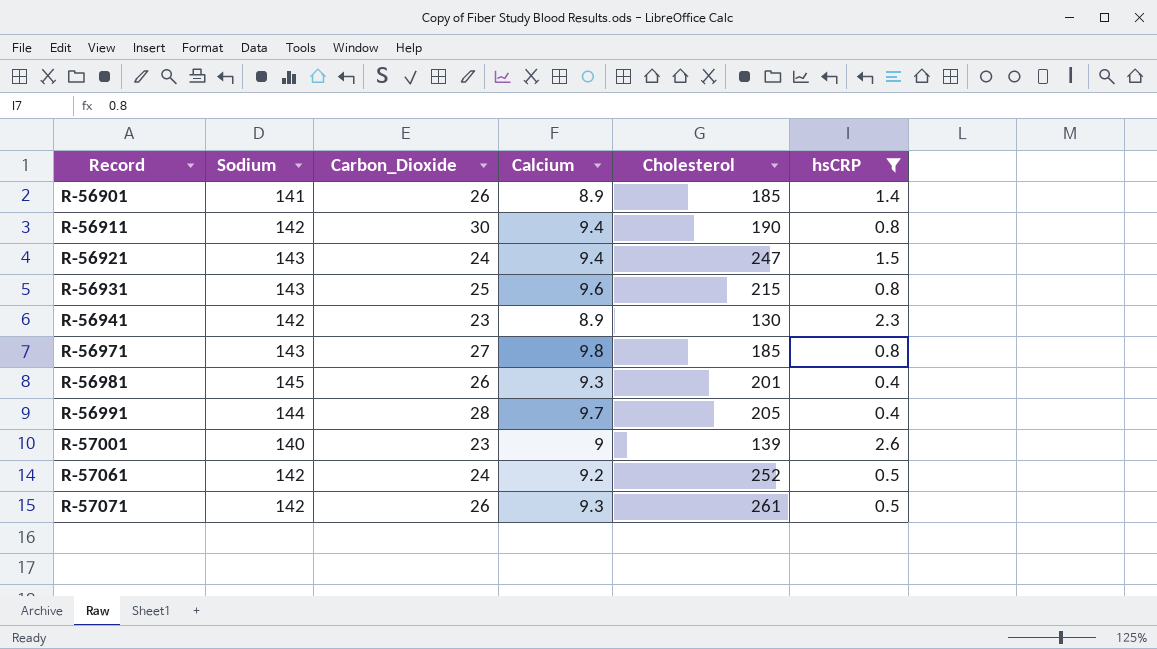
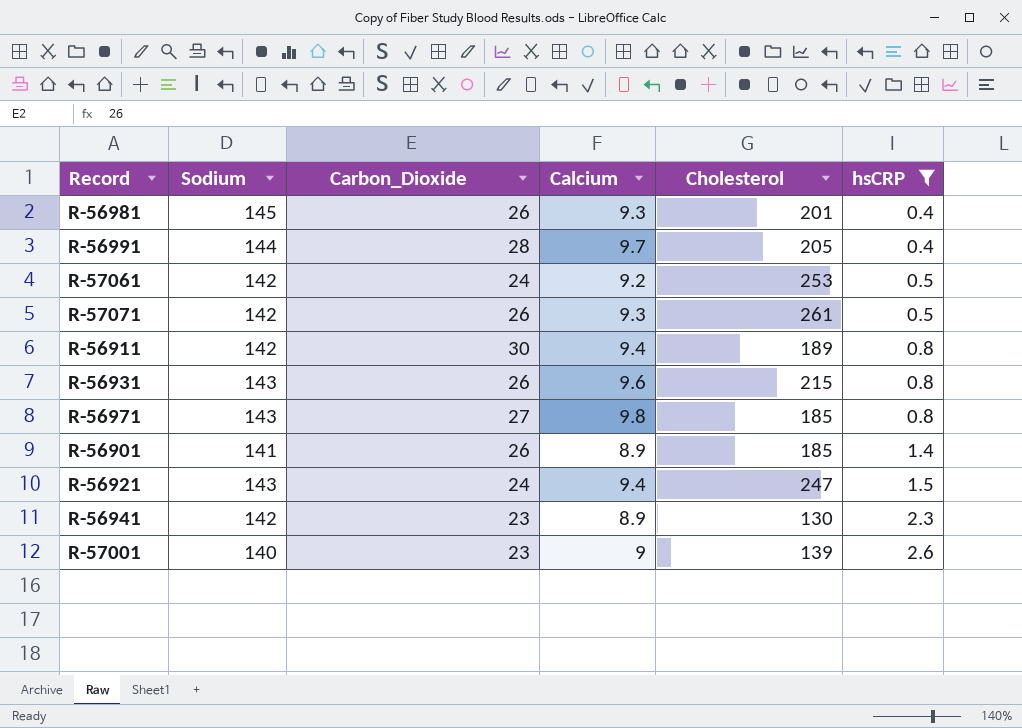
row order: Record ascending -> hsCRP ascending
R-57061 | Cholesterol: 252 -> 253
R-56911 | Cholesterol: 190 -> 189
R-56931 | Carbon_Dioxide: 25 -> 26

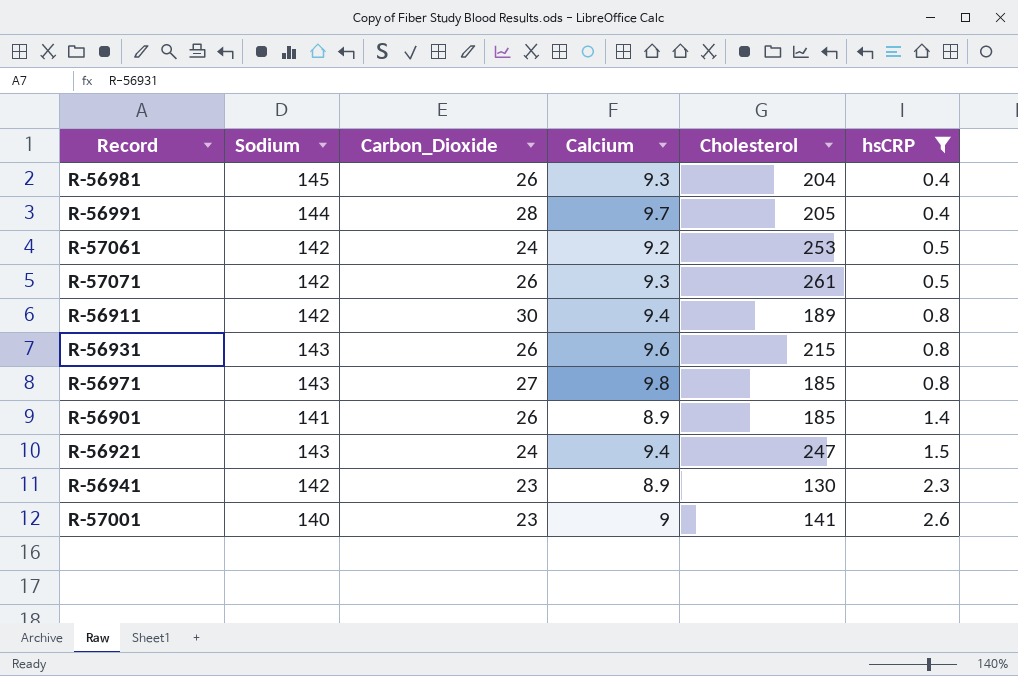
R-56981 | Cholesterol: 201 -> 204
R-57001 | Cholesterol: 139 -> 141

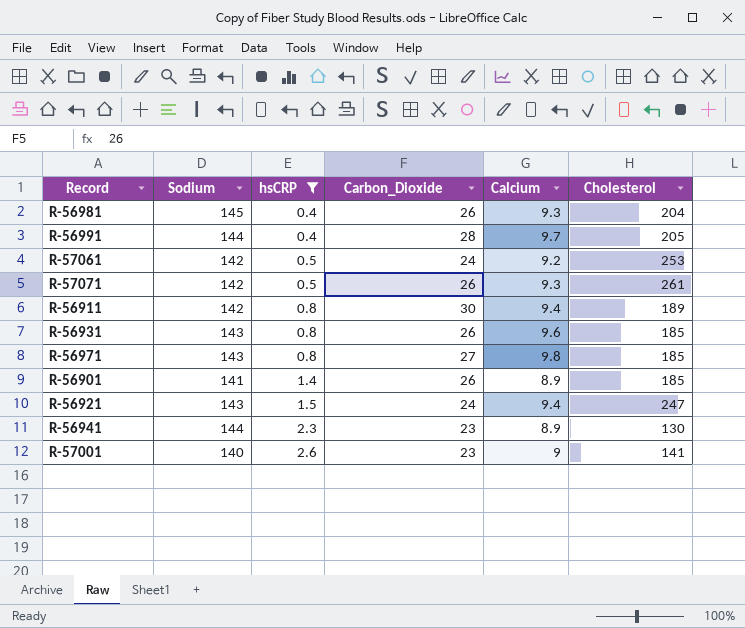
column hsCRP | position: 6 -> 3
R-56931 | Cholesterol: 215 -> 185
R-56941 | Sodium: 142 -> 144

